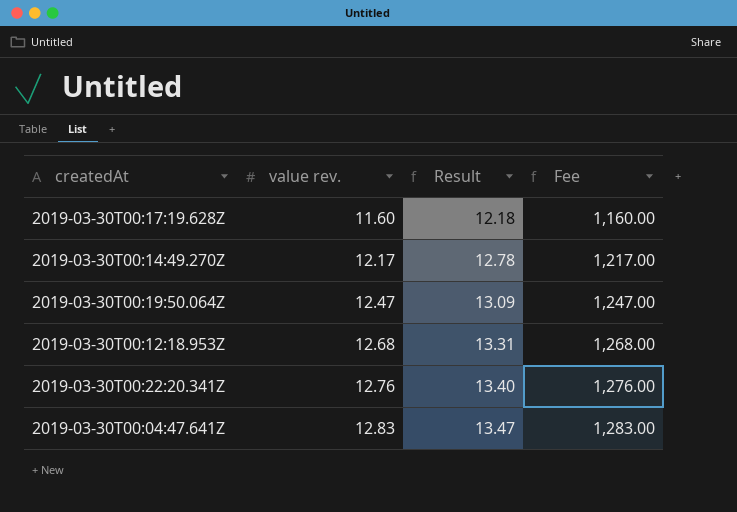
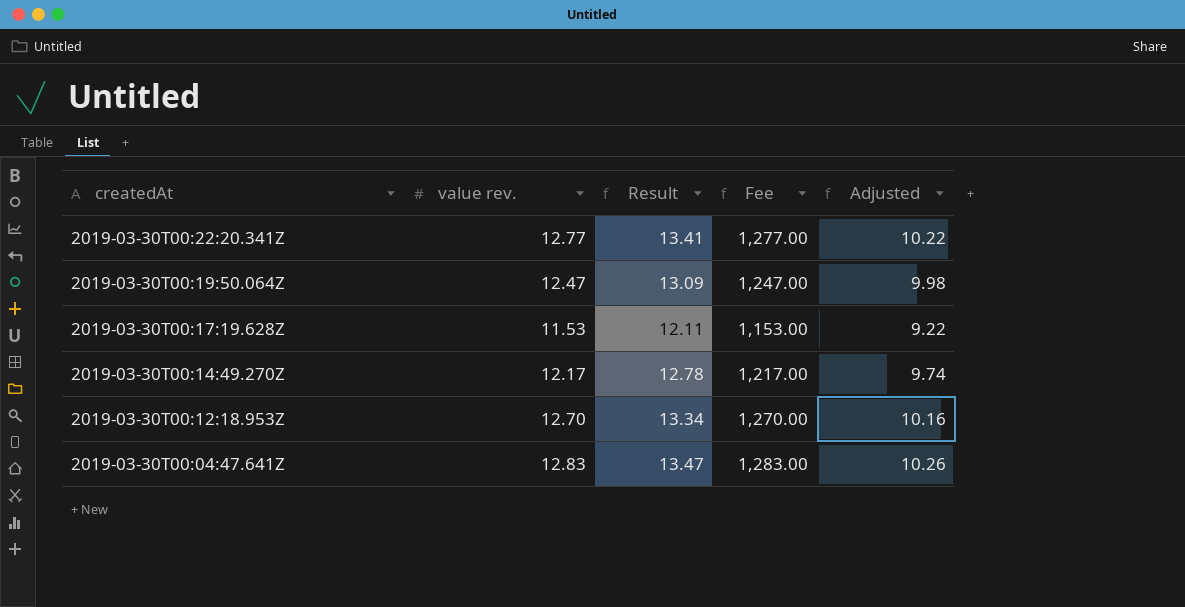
row order: value rev. ascending -> createdAt descending
column Adjusted | formula: none -> [value rev.] * 0.8
2019-03-30T00:22:20.341Z | value rev.: 12.76 -> 12.77
2019-03-30T00:22:20.341Z | Result: 13.40 -> 13.41
2019-03-30T00:22:20.341Z | Fee: 1,276.00 -> 1,277.00
2019-03-30T00:17:19.628Z | value rev.: 11.60 -> 11.53
2019-03-30T00:17:19.628Z | Result: 12.18 -> 12.11
2019-03-30T00:17:19.628Z | Fee: 1,160.00 -> 1,153.00
2019-03-30T00:12:18.953Z | value rev.: 12.68 -> 12.70
2019-03-30T00:12:18.953Z | Result: 13.31 -> 13.34
2019-03-30T00:12:18.953Z | Fee: 1,268.00 -> 1,270.00

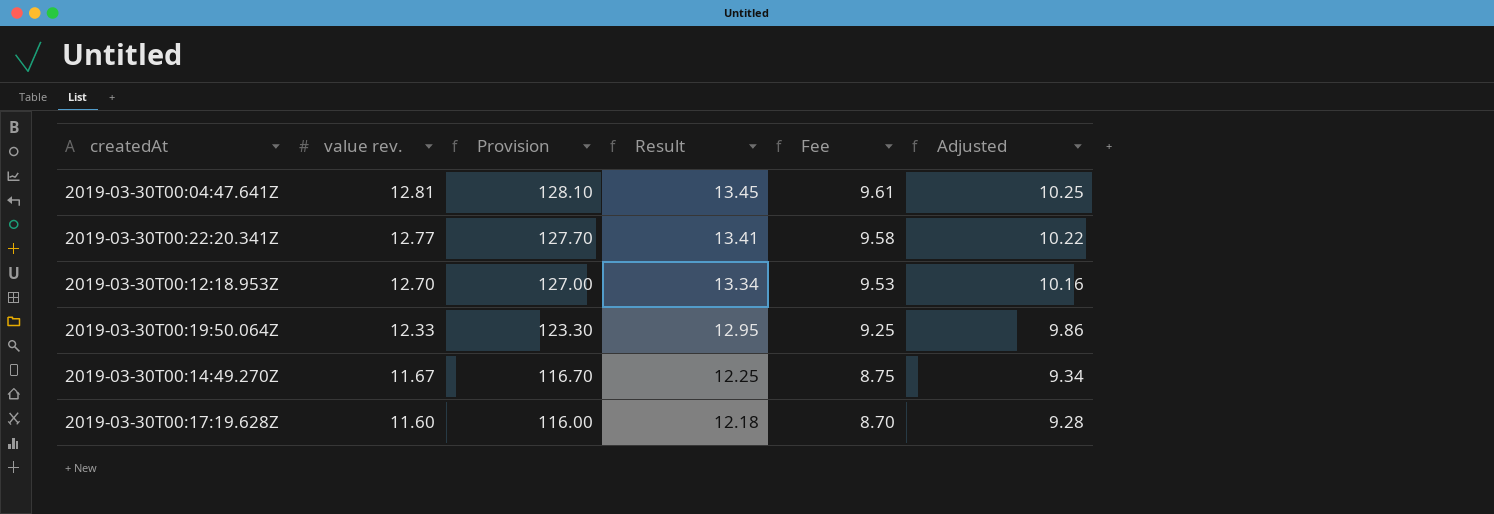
row order: createdAt descending -> value rev. descending
column Provision | formula: none -> [value rev.] * 10
column Fee | formula: [value rev.] * 100 -> [value rev.] * 0.75
2019-03-30T00:04:47.641Z | value rev.: 12.83 -> 12.81
2019-03-30T00:04:47.641Z | Result: 13.47 -> 13.45
2019-03-30T00:04:47.641Z | Adjusted: 10.26 -> 10.25
2019-03-30T00:19:50.064Z | value rev.: 12.47 -> 12.33
2019-03-30T00:19:50.064Z | Result: 13.09 -> 12.95
2019-03-30T00:19:50.064Z | Adjusted: 9.98 -> 9.86
2019-03-30T00:14:49.270Z | value rev.: 12.17 -> 11.67
2019-03-30T00:14:49.270Z | Result: 12.78 -> 12.25
2019-03-30T00:14:49.270Z | Adjusted: 9.74 -> 9.34
2019-03-30T00:17:19.628Z | value rev.: 11.53 -> 11.60
2019-03-30T00:17:19.628Z | Result: 12.11 -> 12.18
2019-03-30T00:17:19.628Z | Adjusted: 9.22 -> 9.28

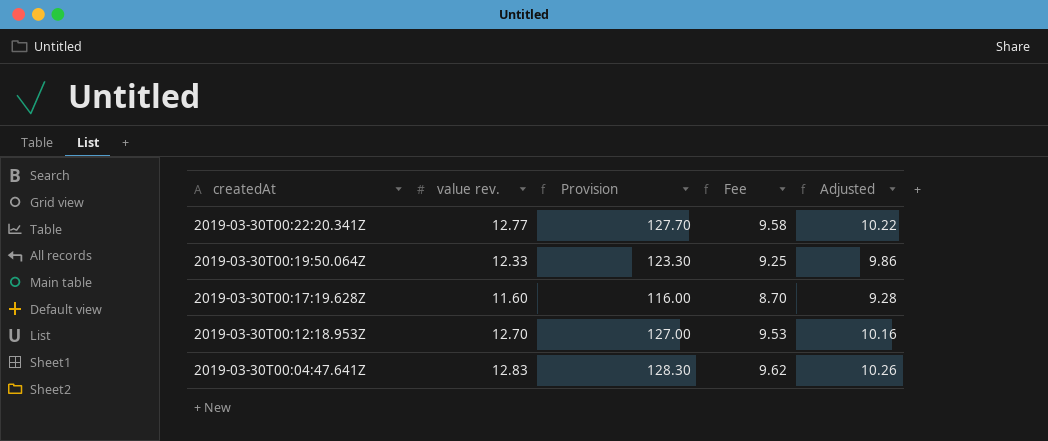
row order: value rev. descending -> createdAt descending
column Result | formula: [value rev.] * 1.05 -> none
row 2019-03-30T00:14:49.270Z: 11.67 | 116.70 | 12.25 | 8.75 | 9.34 -> none
2019-03-30T00:04:47.641Z | value rev.: 12.81 -> 12.83
2019-03-30T00:04:47.641Z | Provision: 128.10 -> 128.30
2019-03-30T00:04:47.641Z | Fee: 9.61 -> 9.62
2019-03-30T00:04:47.641Z | Adjusted: 10.25 -> 10.26

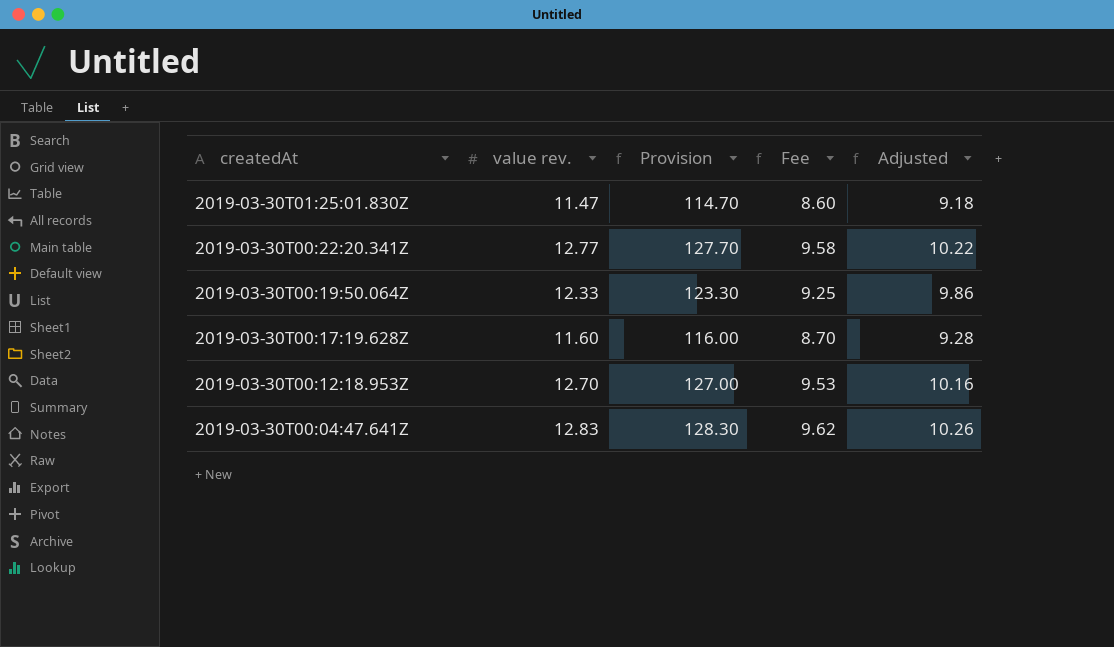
row 2019-03-30T01:25:01.830Z: none -> 11.47 | 114.70 | 8.60 | 9.18

